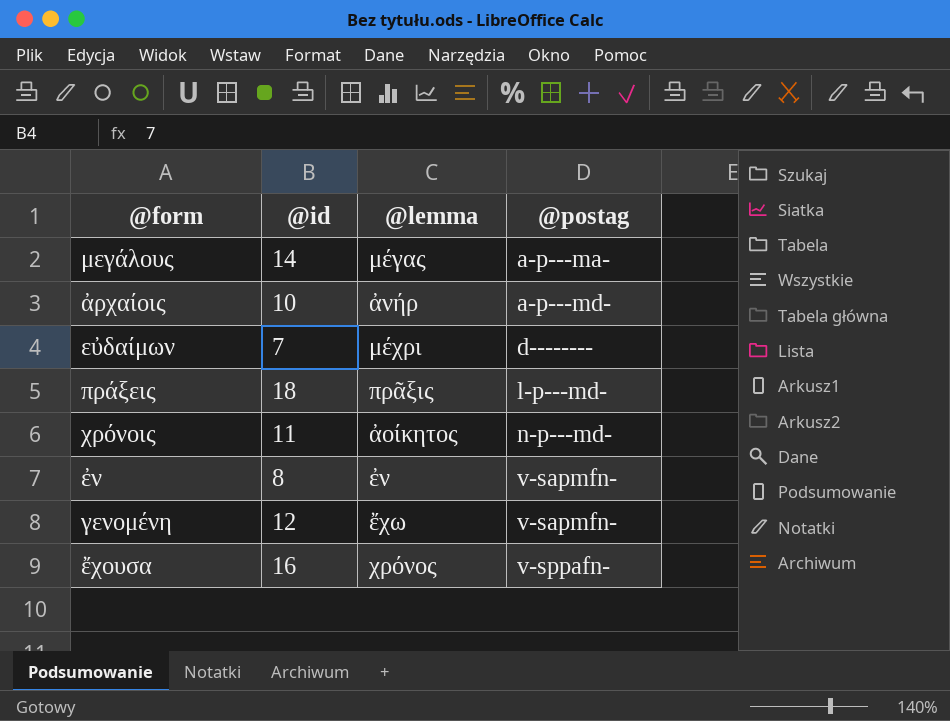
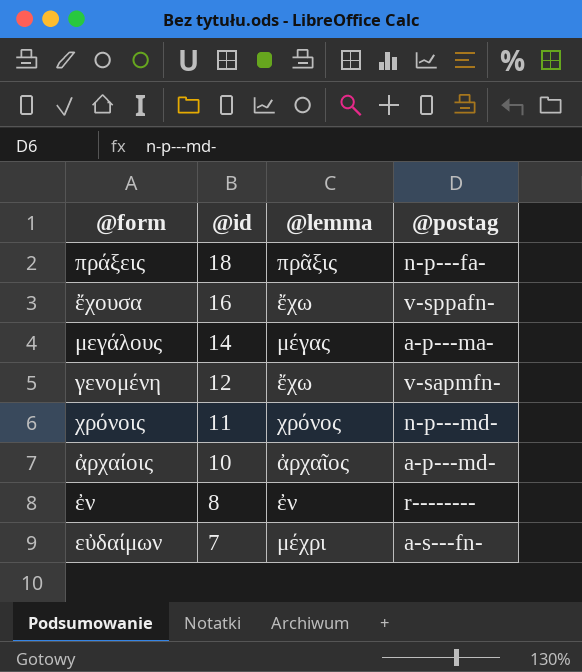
row order: @postag ascending -> @id descending
πράξεις | @postag: l-p---md- -> n-p---fa-
ἔχουσα | @lemma: χρόνος -> ἔχω
χρόνοις | @lemma: ἀοίκητος -> χρόνος
ἀρχαίοις | @lemma: ἀνήρ -> ἀρχαῖος
ἐν | @postag: v-sapmfn- -> r--------
εὐδαίμων | @postag: d-------- -> a-s---fn-

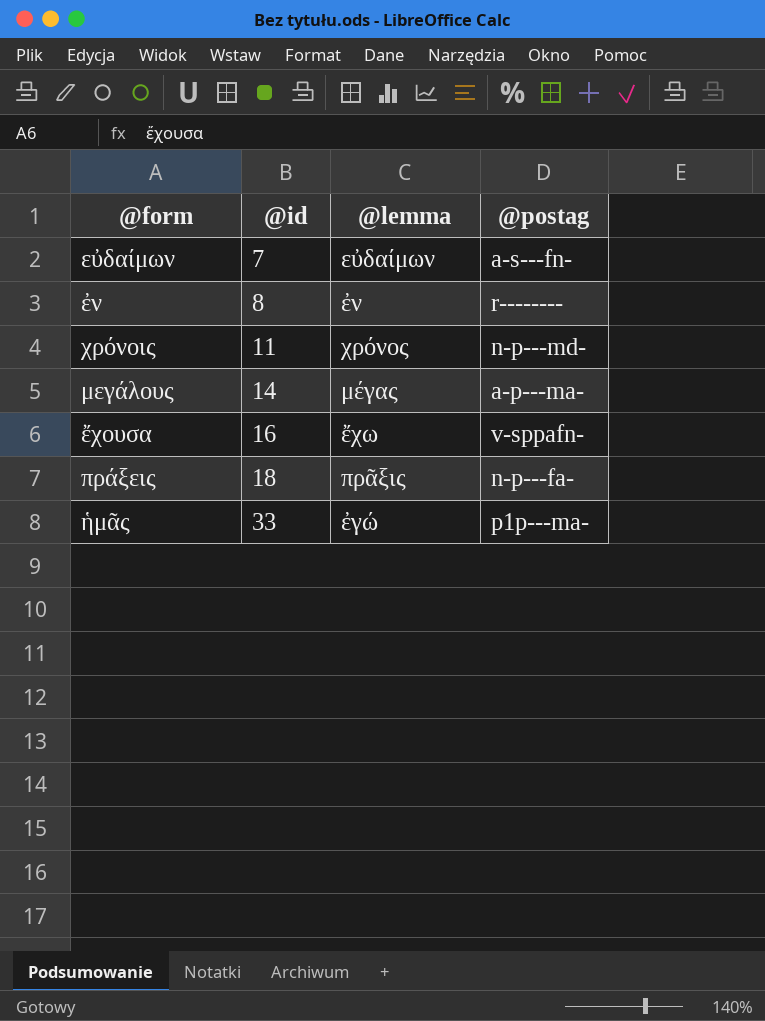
row order: @id descending -> @id ascending
row γενομένη: 12 | ἔχω | v-sapmfn- -> none
row ἀρχαίοις: 10 | ἀρχαῖος | a-p---md- -> none
εὐδαίμων | @lemma: μέχρι -> εὐδαίμων
row ἡμᾶς: none -> 33 | ἐγώ | p1p---ma-

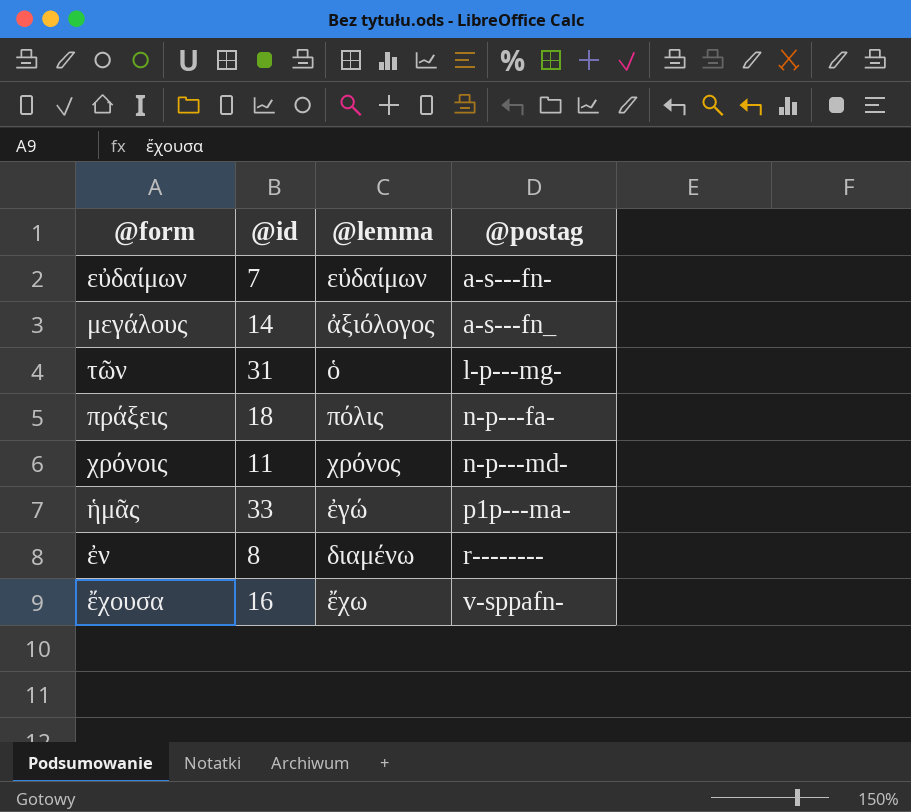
row order: @id ascending -> @postag ascending
μεγάλους | @lemma: μέγας -> ἀξιόλογος
μεγάλους | @postag: a-p---ma- -> a-s---fn_
row τῶν: none -> 31 | ὁ | l-p---mg-
πράξεις | @lemma: πρᾶξις -> πόλις
ἐν | @lemma: ἐν -> διαμένω

